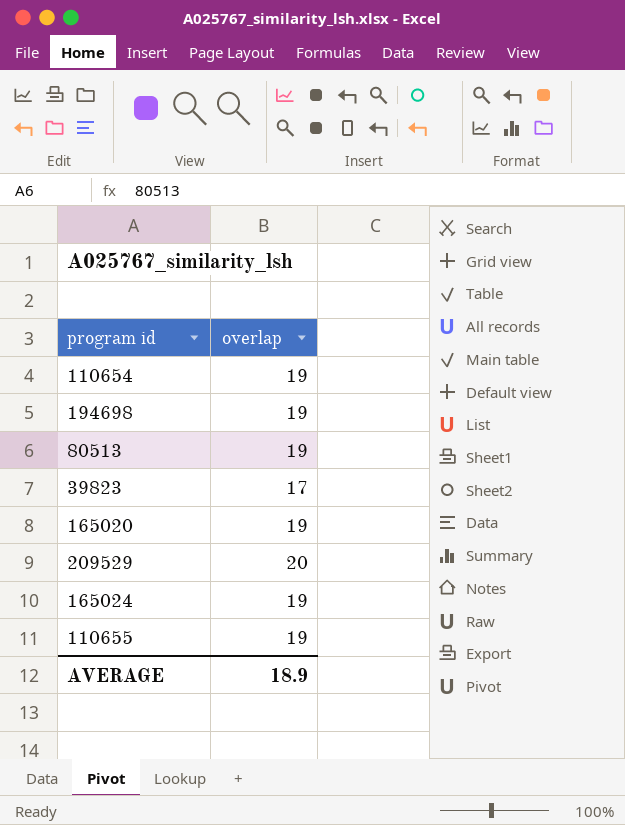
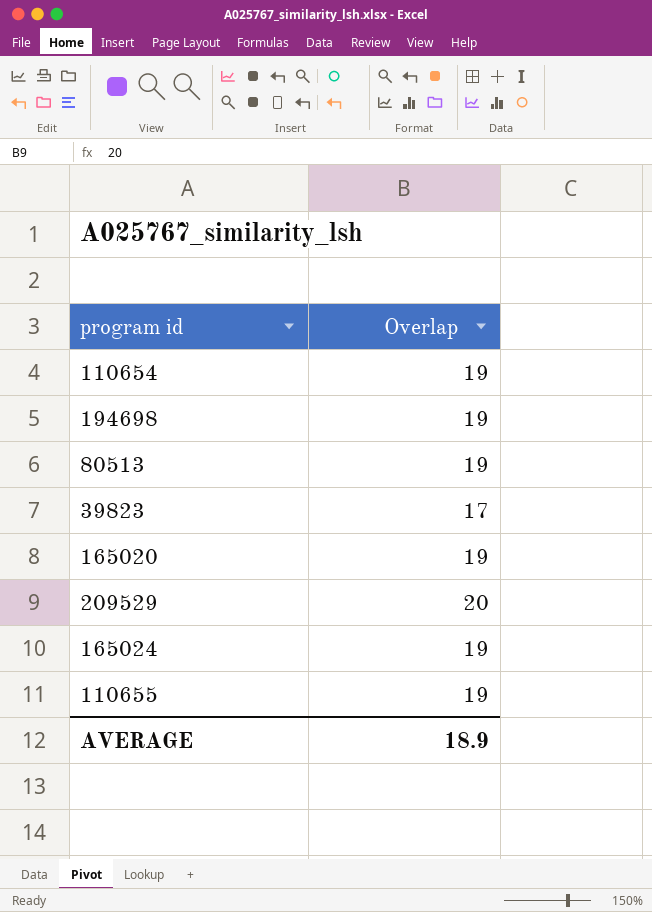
column name: overlap -> Overlap

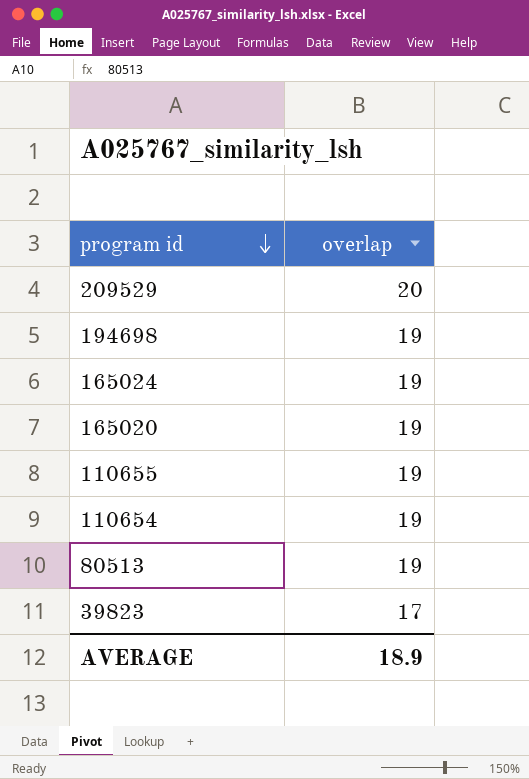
row order: none -> program id descending
column name: Overlap -> overlap

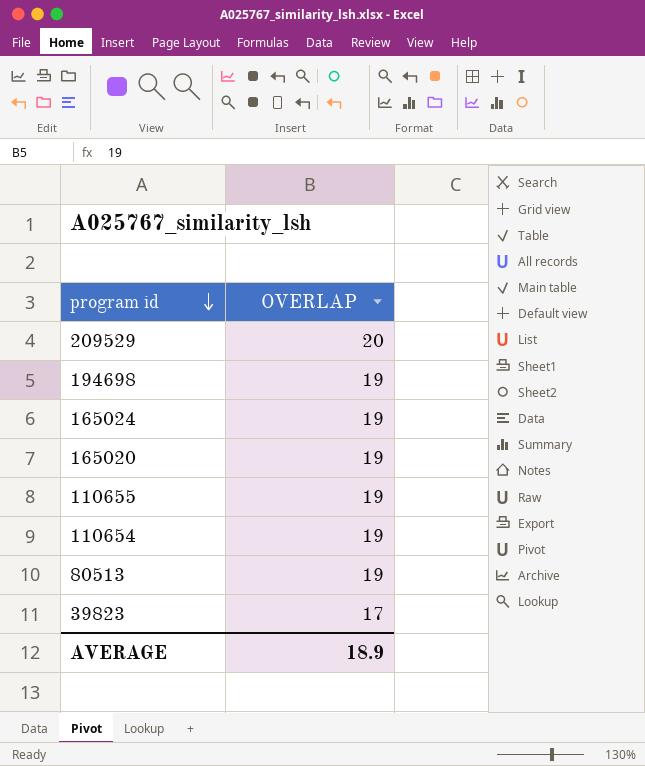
column name: overlap -> OVERLAP

